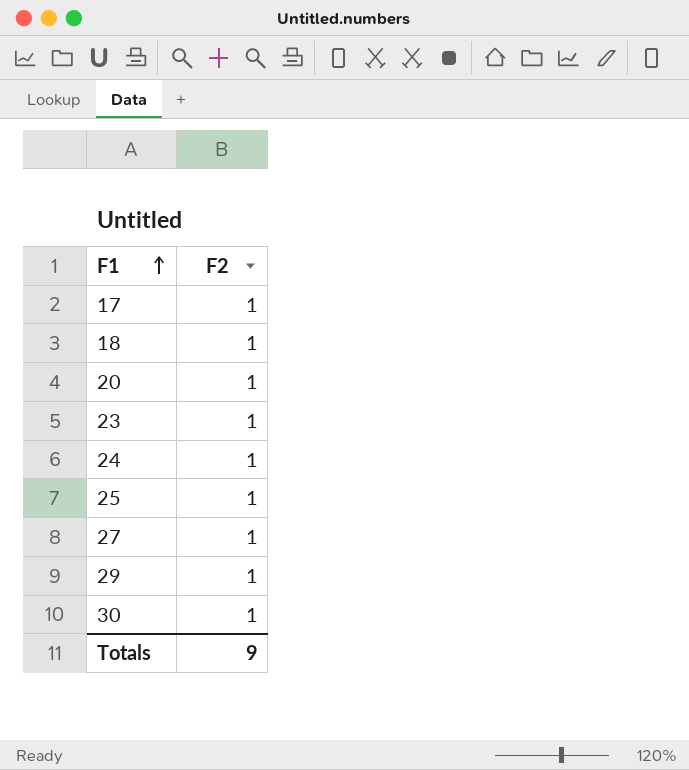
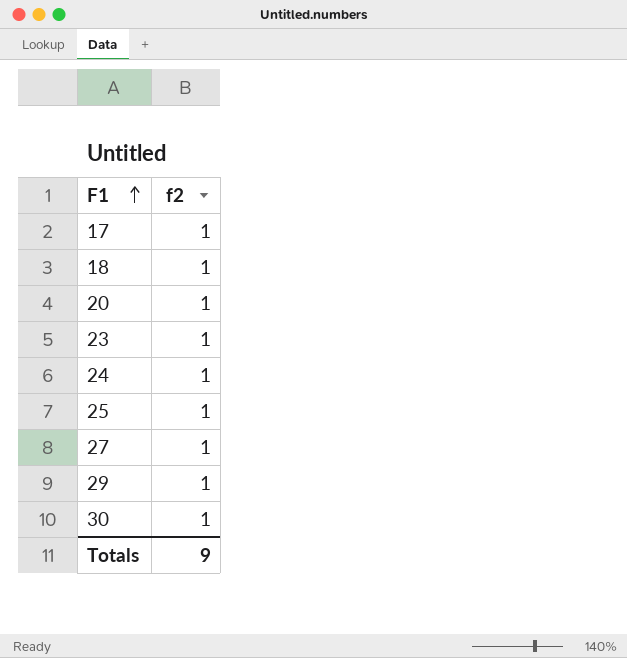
column name: F2 -> f2

